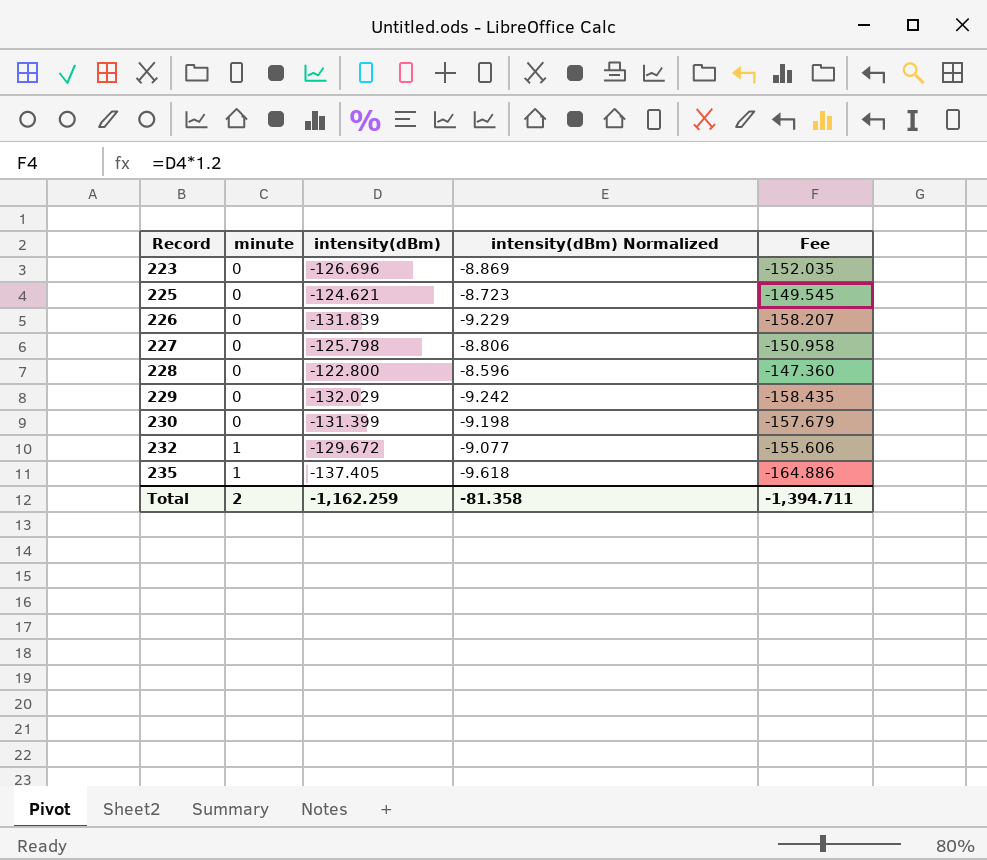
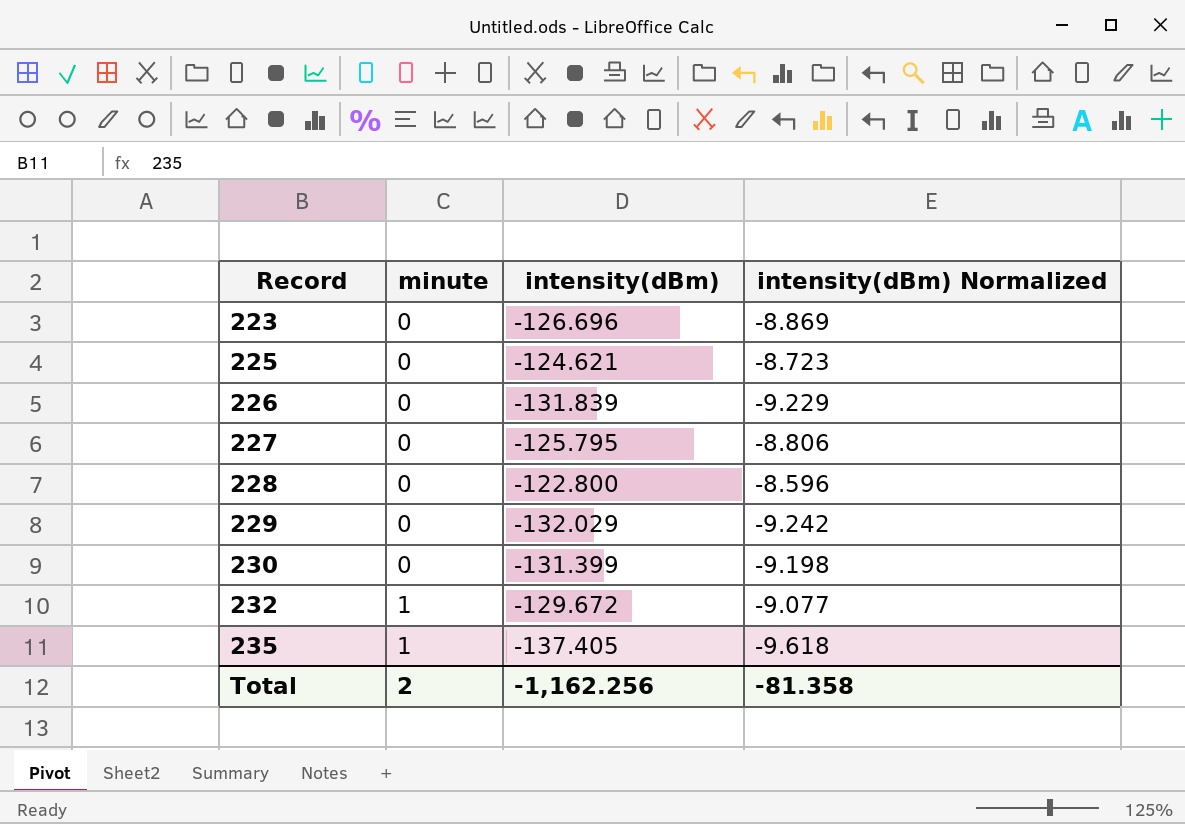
column Fee | formula: [intensity(dBm)] * 1.2 -> none
227 | intensity(dBm): -125.798 -> -125.795
Total | intensity(dBm): -1,162.259 -> -1,162.256

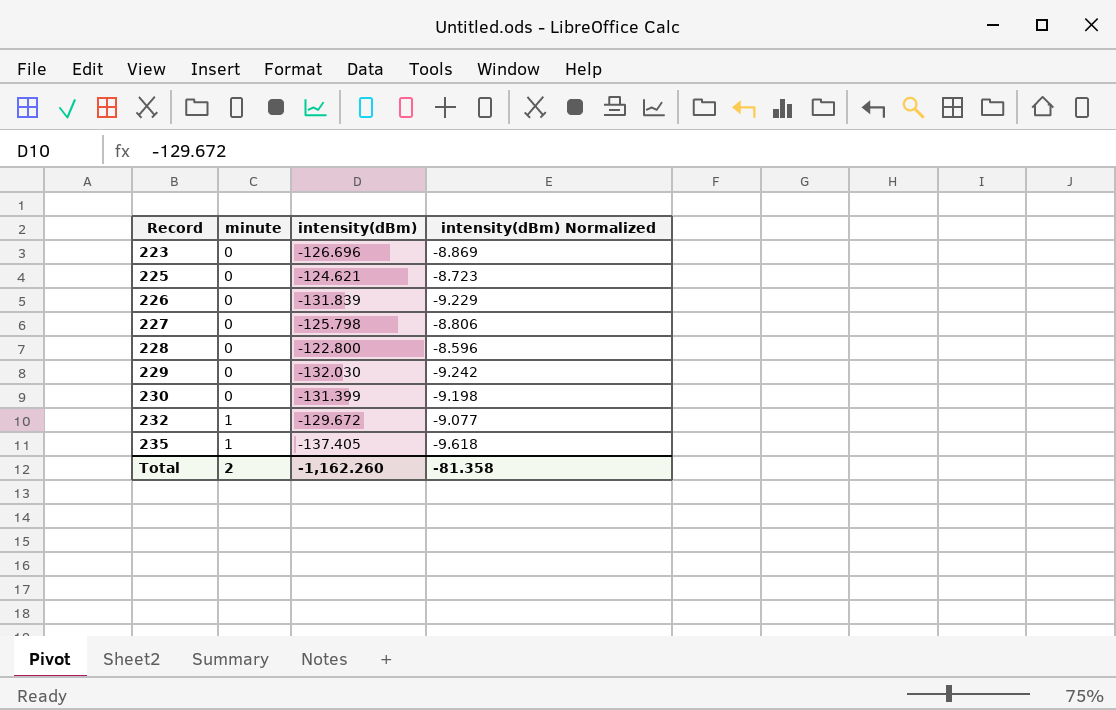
227 | intensity(dBm): -125.795 -> -125.798
229 | intensity(dBm): -132.029 -> -132.030
Total | intensity(dBm): -1,162.256 -> -1,162.260

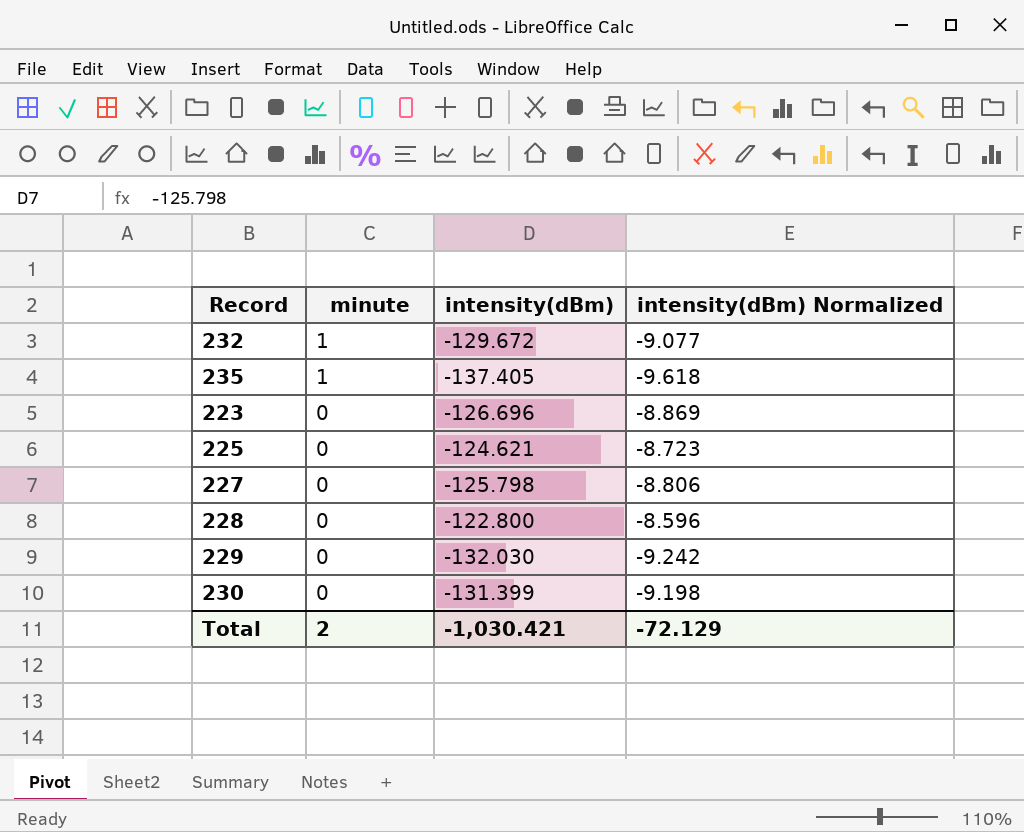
row order: Record ascending -> minute descending
row 226: 0 | -131.839 | -9.229 -> none
Total | intensity(dBm): -1,162.260 -> -1,030.421
Total | intensity(dBm) Normalized: -81.358 -> -72.129

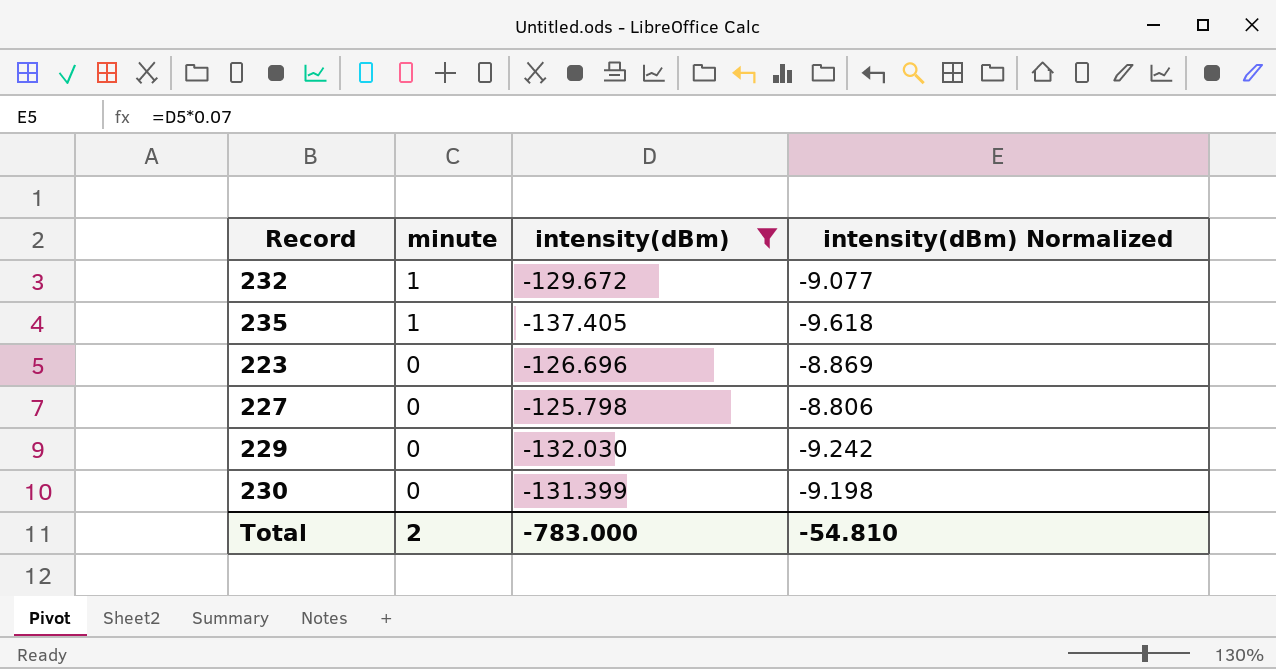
filter: none -> intensity(dBm) <= -125.798
Total | intensity(dBm): -1,030.421 -> -783.000
Total | intensity(dBm) Normalized: -72.129 -> -54.810

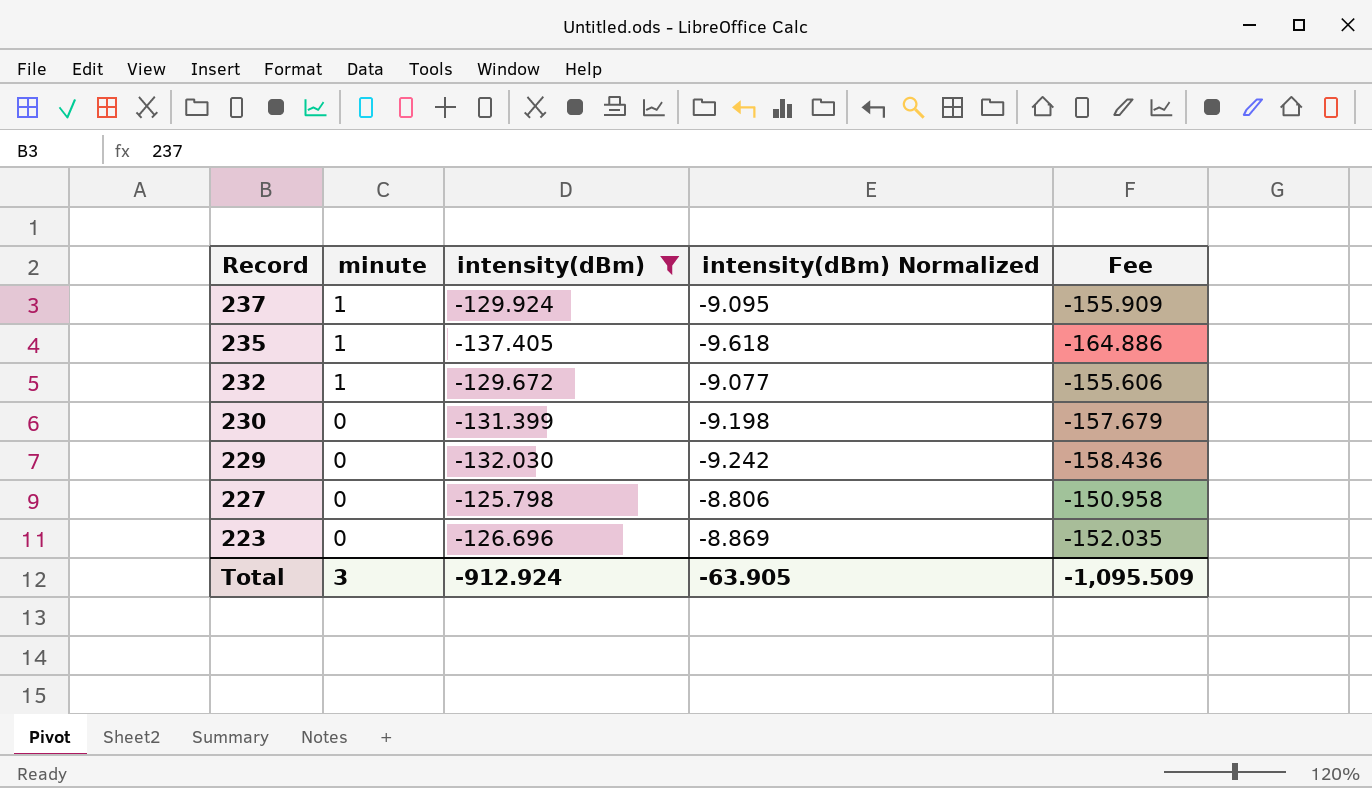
row order: minute descending -> Record descending
column Fee | formula: none -> [intensity(dBm)] * 1.2
row 237: none -> 1 | -129.924 | -9.095 | -155.909
Total | minute: 2 -> 3
Total | intensity(dBm): -783.000 -> -912.924
Total | intensity(dBm) Normalized: -54.810 -> -63.905

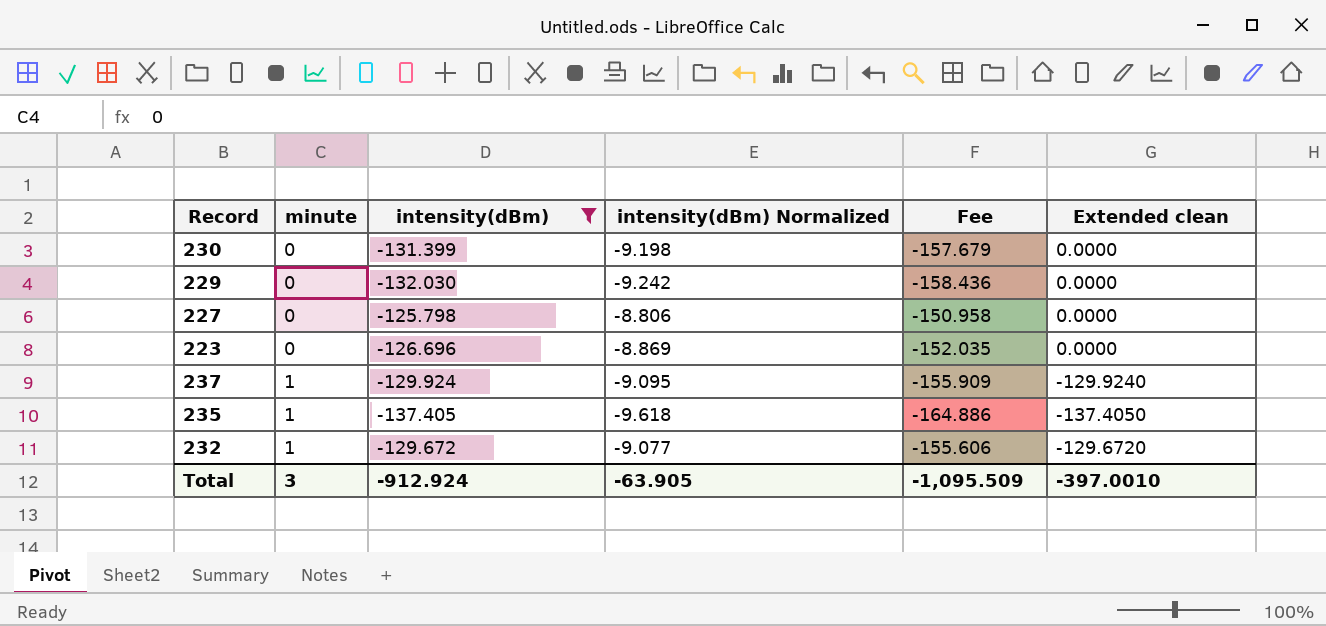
row order: Record descending -> minute ascending
column Extended clean | formula: none -> [minute] * [intensity(dBm)]

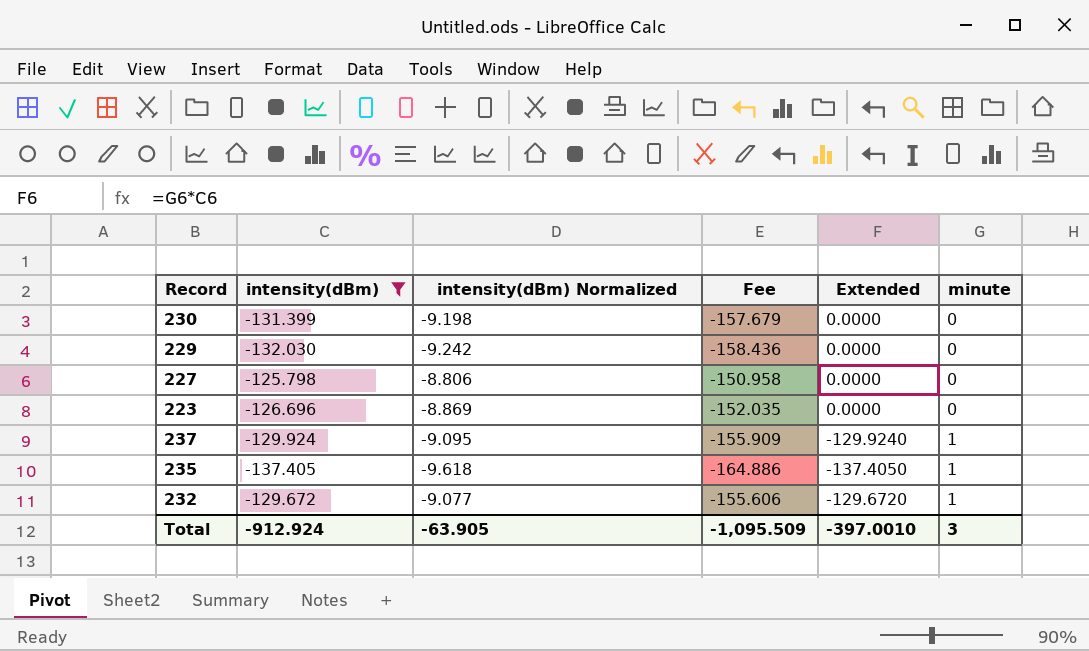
column name: Extended clean -> Extended
column minute | position: 2 -> 6

